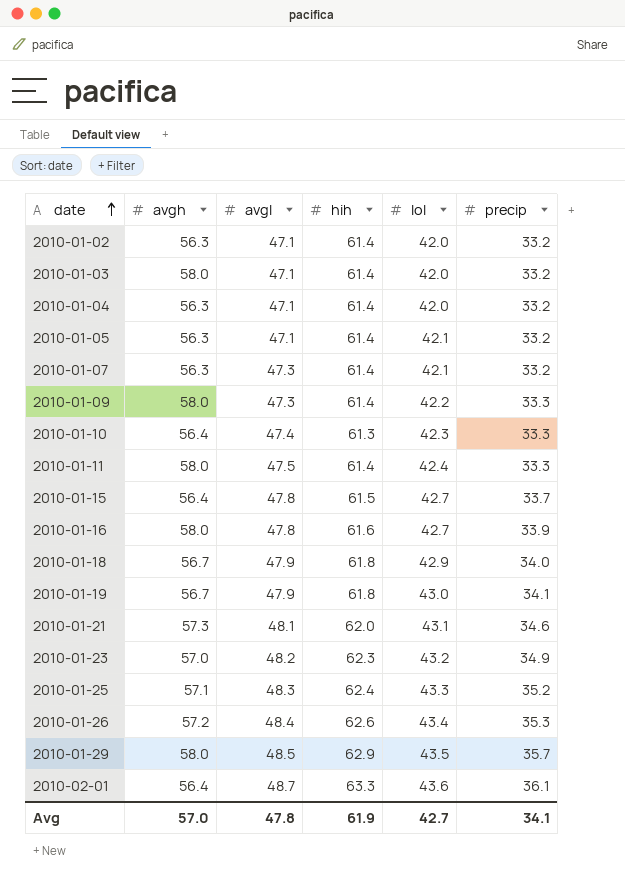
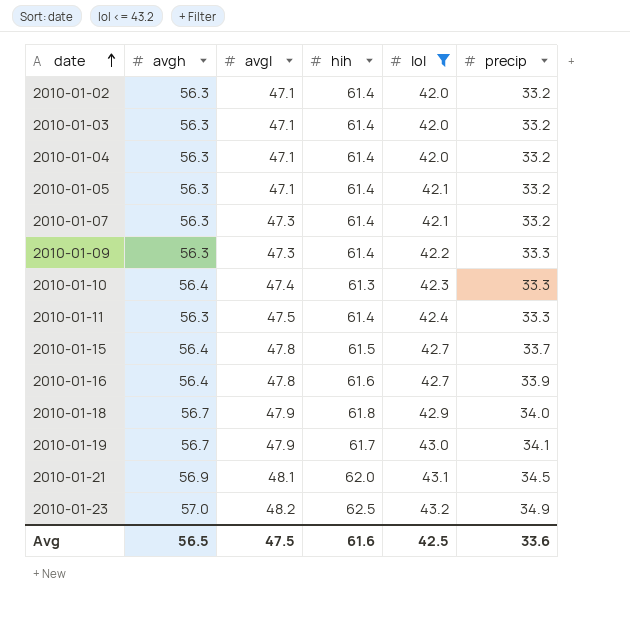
filter: none -> lol <= 43.2
2010-01-03 | avgh: 58.0 -> 56.3
2010-01-09 | avgh: 58.0 -> 56.3
2010-01-11 | avgh: 58.0 -> 56.3
2010-01-16 | avgh: 58.0 -> 56.4
2010-01-19 | hih: 61.8 -> 61.7
2010-01-21 | avgh: 57.3 -> 56.9
2010-01-21 | precip: 34.6 -> 34.5
2010-01-23 | hih: 62.3 -> 62.5
Avg | avgh: 57.0 -> 56.5
Avg | avgl: 47.8 -> 47.5
Avg | hih: 61.9 -> 61.6
Avg | lol: 42.7 -> 42.5
Avg | precip: 34.1 -> 33.6

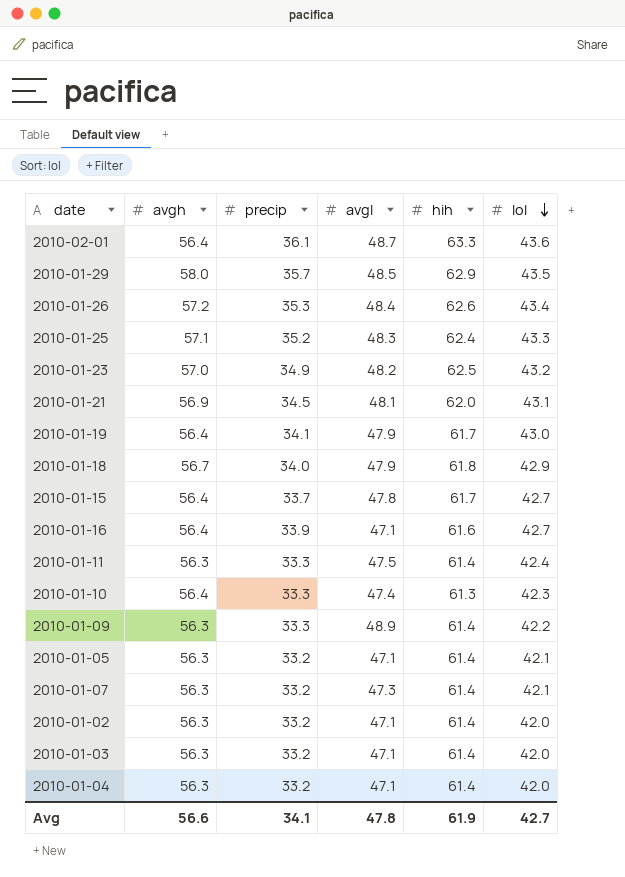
filter: lol <= 43.2 -> none
row order: date ascending -> lol descending
column precip | position: 6 -> 3
2010-01-19 | avgh: 56.7 -> 56.4
2010-01-15 | hih: 61.5 -> 61.7
2010-01-16 | avgl: 47.8 -> 47.1
2010-01-09 | avgl: 47.3 -> 48.9
Avg | avgh: 56.5 -> 56.6
Avg | precip: 33.6 -> 34.1
Avg | avgl: 47.5 -> 47.8
Avg | hih: 61.6 -> 61.9
Avg | lol: 42.5 -> 42.7

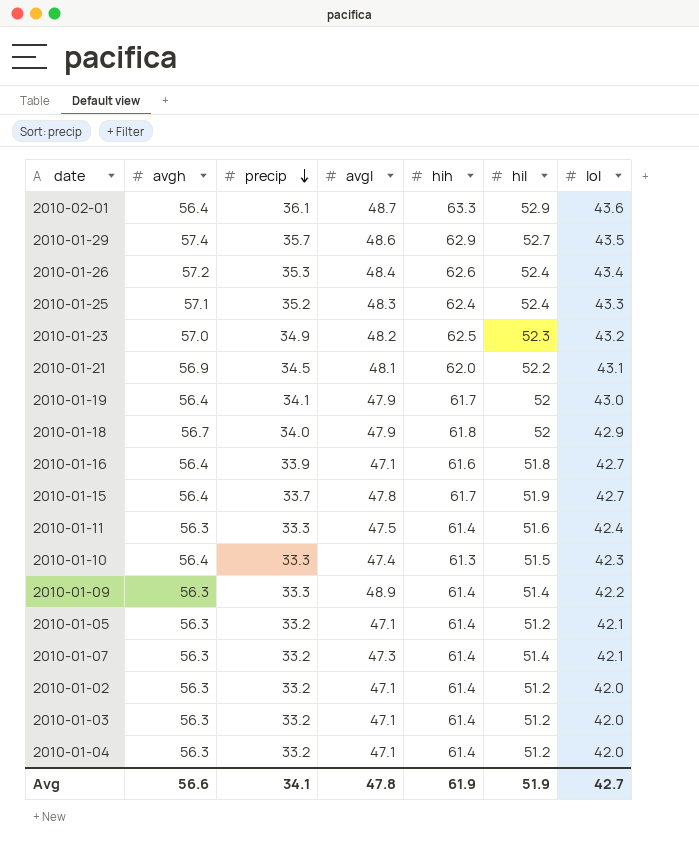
row order: lol descending -> precip descending
column hil | position: none -> 6
2010-01-29 | avgh: 58.0 -> 57.4
2010-01-29 | avgl: 48.5 -> 48.6

